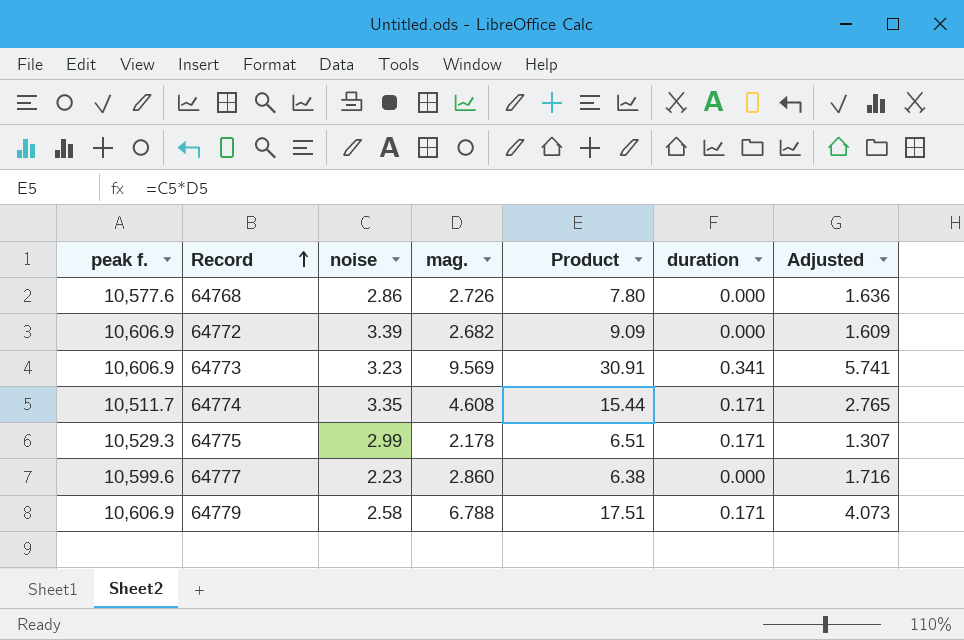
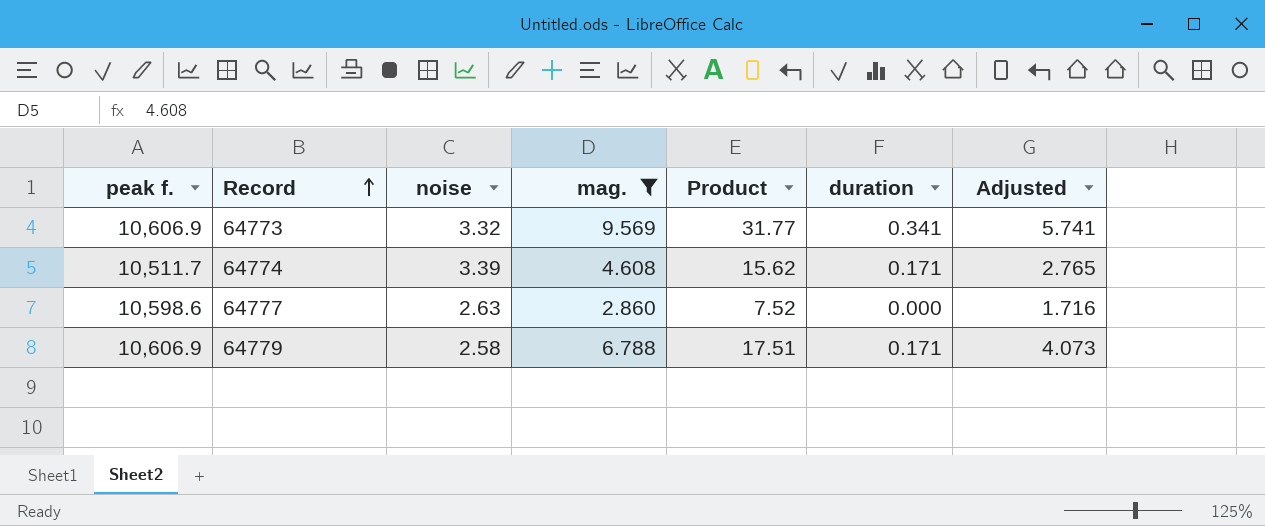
filter: none -> mag. >= 2.860
64773 | noise: 3.23 -> 3.32
64773 | Product: 30.91 -> 31.77
64774 | noise: 3.35 -> 3.39
64774 | Product: 15.44 -> 15.62
64777 | peak f.: 10,599.6 -> 10,598.6
64777 | noise: 2.23 -> 2.63
64777 | Product: 6.38 -> 7.52

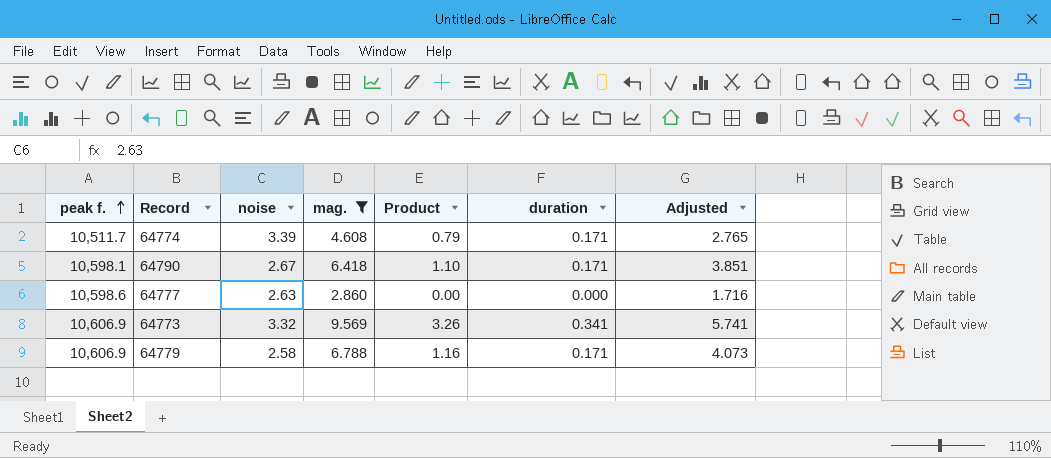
row order: Record ascending -> peak f. ascending
column Product | formula: [noise] * [mag.] -> [mag.] * [duration]
row 64790: none -> 10,598.1 | 2.67 | 6.418 | 1.10 | 0.171 | 3.851

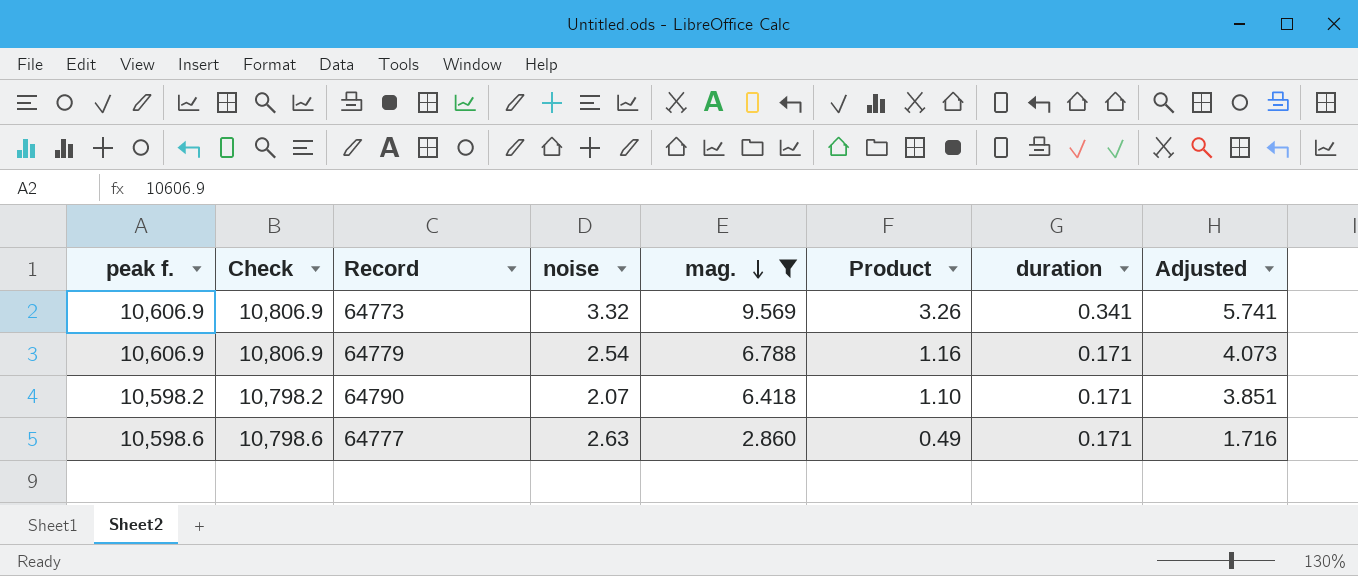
row order: peak f. ascending -> mag. descending
column Check | formula: none -> [peak f.] + 200
row 64774: 10,511.7 | 3.39 | 4.608 | 0.79 | 0.171 | 2.765 -> none
64779 | noise: 2.58 -> 2.54
64790 | peak f.: 10,598.1 -> 10,598.2
64790 | noise: 2.67 -> 2.07
64777 | Product: 0.00 -> 0.49
64777 | duration: 0.000 -> 0.171

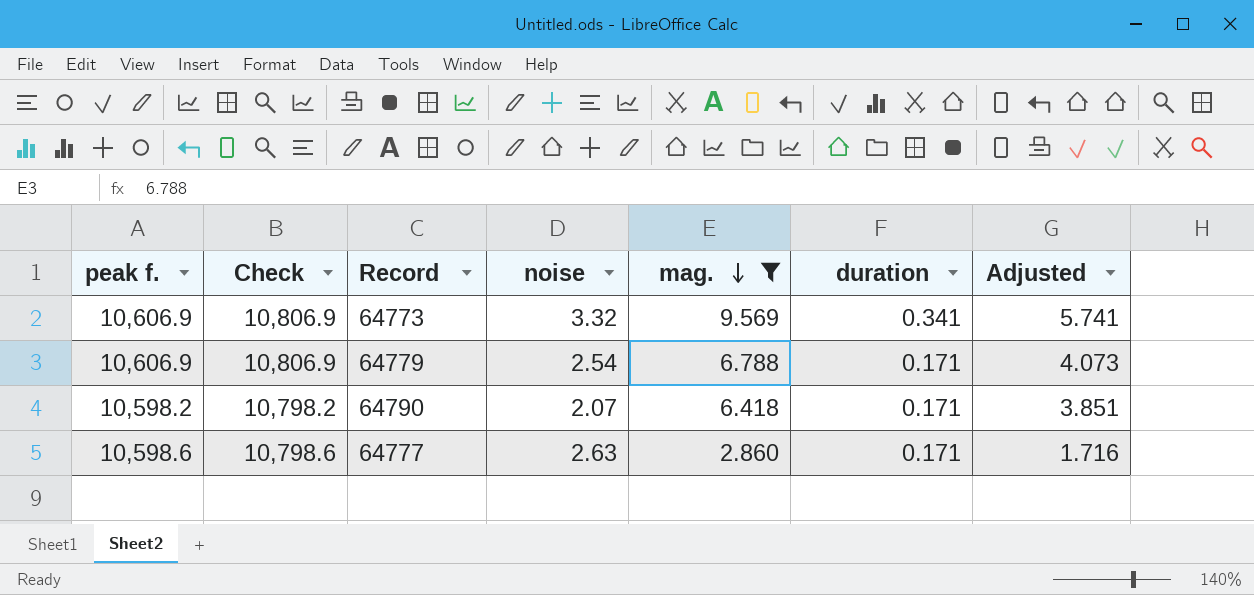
column Product | formula: [mag.] * [duration] -> none

